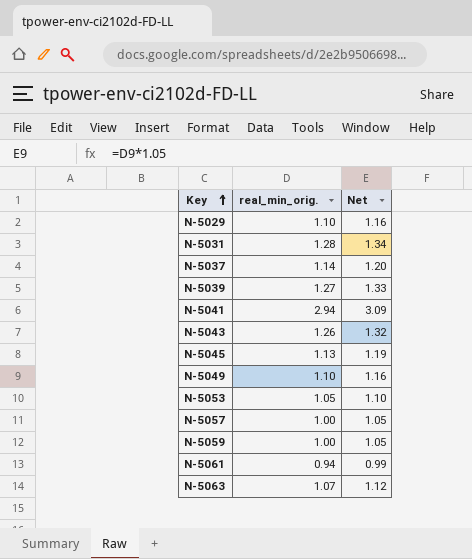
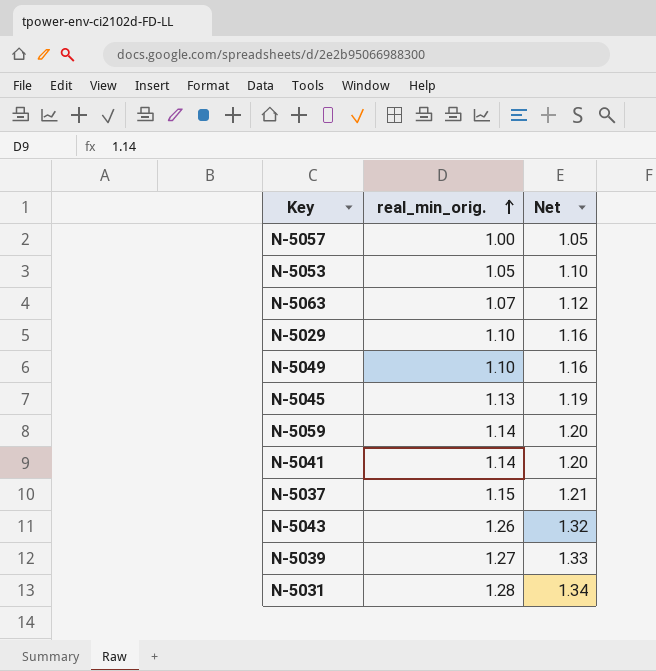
row order: Key ascending -> real_min_orig. ascending
row N-5061: 0.94 | 0.99 -> none
N-5059 | real_min_orig.: 1.00 -> 1.14
N-5059 | Net: 1.05 -> 1.20
N-5041 | real_min_orig.: 2.94 -> 1.14
N-5041 | Net: 3.09 -> 1.20
N-5037 | real_min_orig.: 1.14 -> 1.15
N-5037 | Net: 1.20 -> 1.21

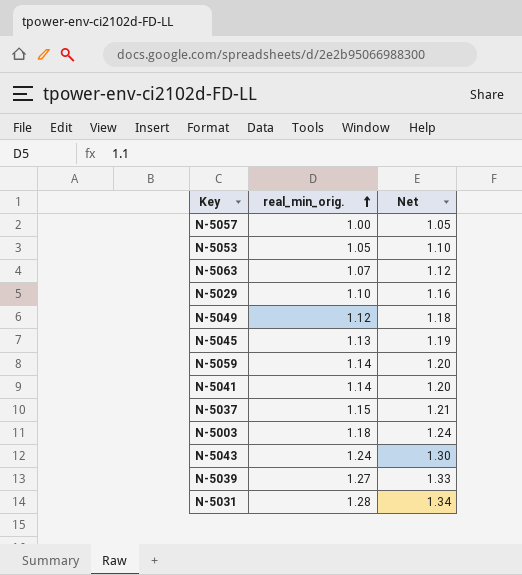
N-5049 | real_min_orig.: 1.10 -> 1.12
N-5049 | Net: 1.16 -> 1.18
row N-5003: none -> 1.18 | 1.24
N-5043 | real_min_orig.: 1.26 -> 1.24
N-5043 | Net: 1.32 -> 1.30

